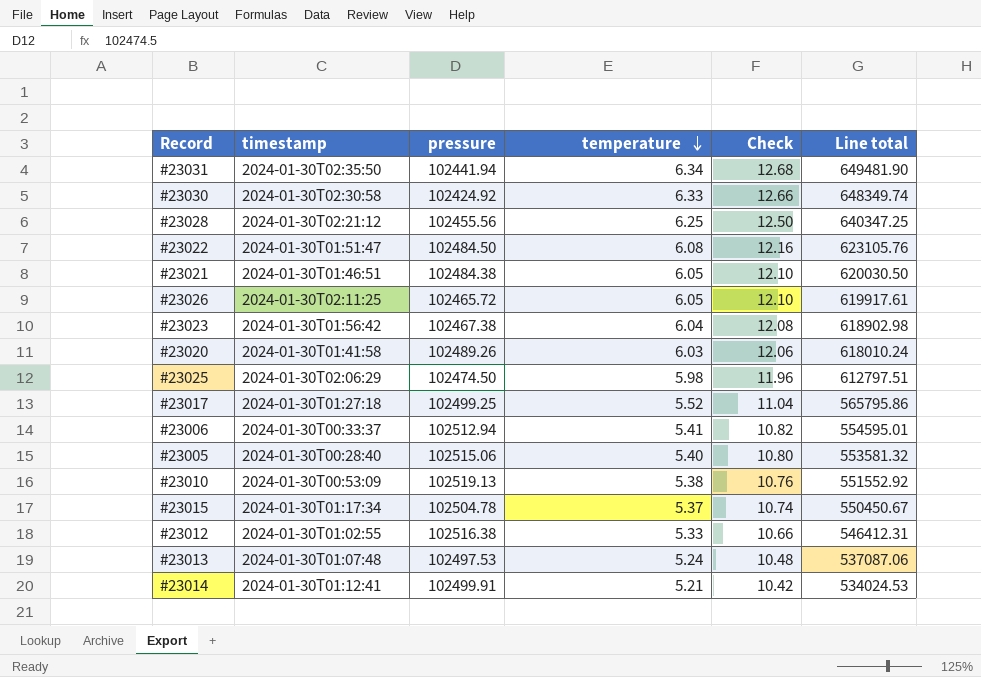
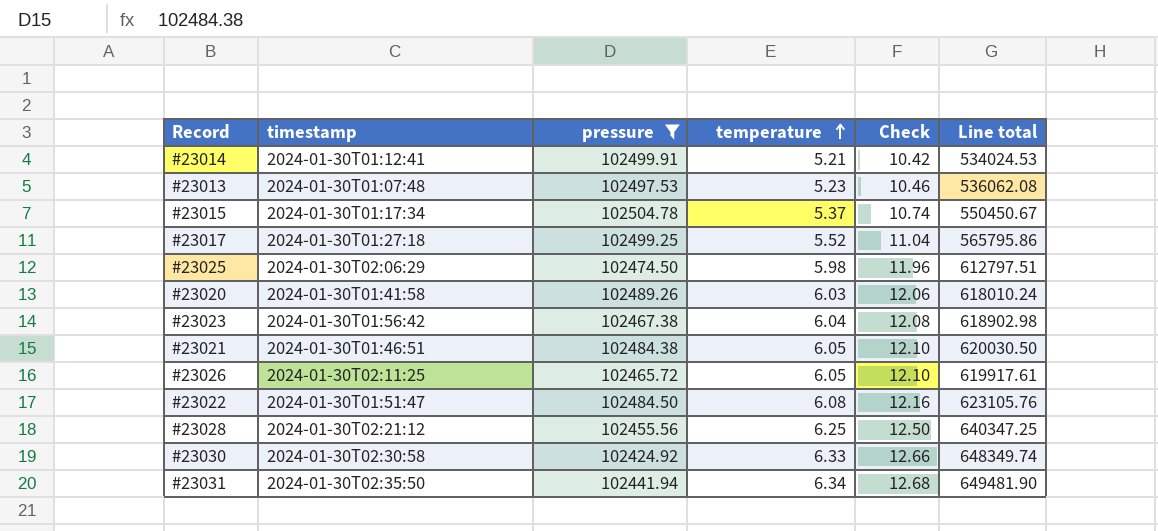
filter: none -> pressure <= 102504.78
row order: temperature descending -> temperature ascending
#23013 | temperature: 5.24 -> 5.23
#23013 | Check: 10.48 -> 10.46
#23013 | Line total: 537087.06 -> 536062.08

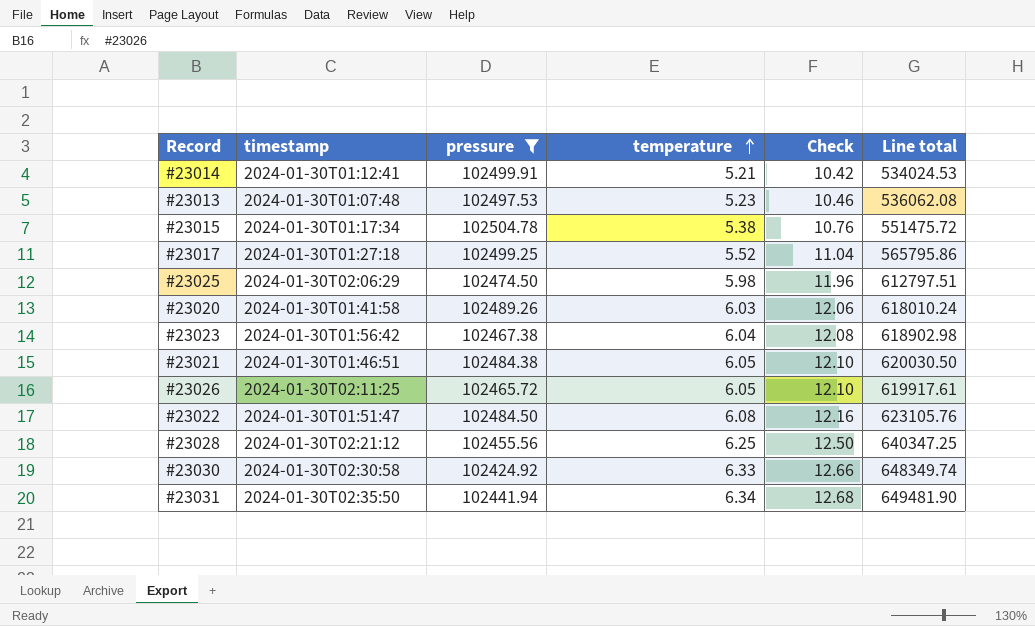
#23015 | temperature: 5.37 -> 5.38
#23015 | Check: 10.74 -> 10.76
#23015 | Line total: 550450.67 -> 551475.72

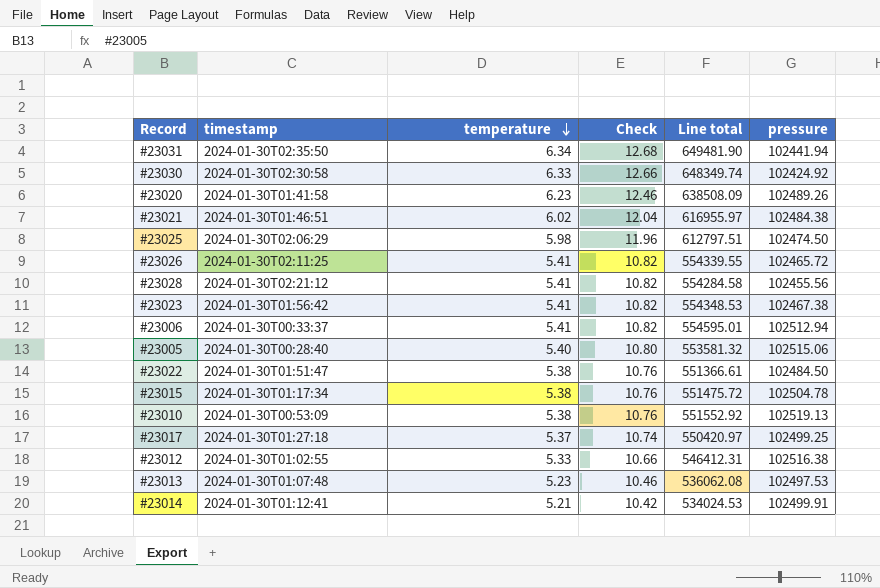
filter: pressure <= 102504.78 -> none
row order: temperature ascending -> temperature descending
column pressure | position: 3 -> 6
#23020 | temperature: 6.03 -> 6.23
#23020 | Check: 12.06 -> 12.46
#23020 | Line total: 618010.24 -> 638508.09
#23021 | temperature: 6.05 -> 6.02
#23021 | Check: 12.10 -> 12.04
#23021 | Line total: 620030.50 -> 616955.97
#23026 | temperature: 6.05 -> 5.41
#23026 | Check: 12.10 -> 10.82
#23026 | Line total: 619917.61 -> 554339.55
#23028 | temperature: 6.25 -> 5.41
#23028 | Check: 12.50 -> 10.82
#23028 | Line total: 640347.25 -> 554284.58
#23023 | temperature: 6.04 -> 5.41
#23023 | Check: 12.08 -> 10.82
#23023 | Line total: 618902.98 -> 554348.53
#23022 | temperature: 6.08 -> 5.38
#23022 | Check: 12.16 -> 10.76
#23022 | Line total: 623105.76 -> 551366.61
#23017 | temperature: 5.52 -> 5.37
#23017 | Check: 11.04 -> 10.74
#23017 | Line total: 565795.86 -> 550420.97

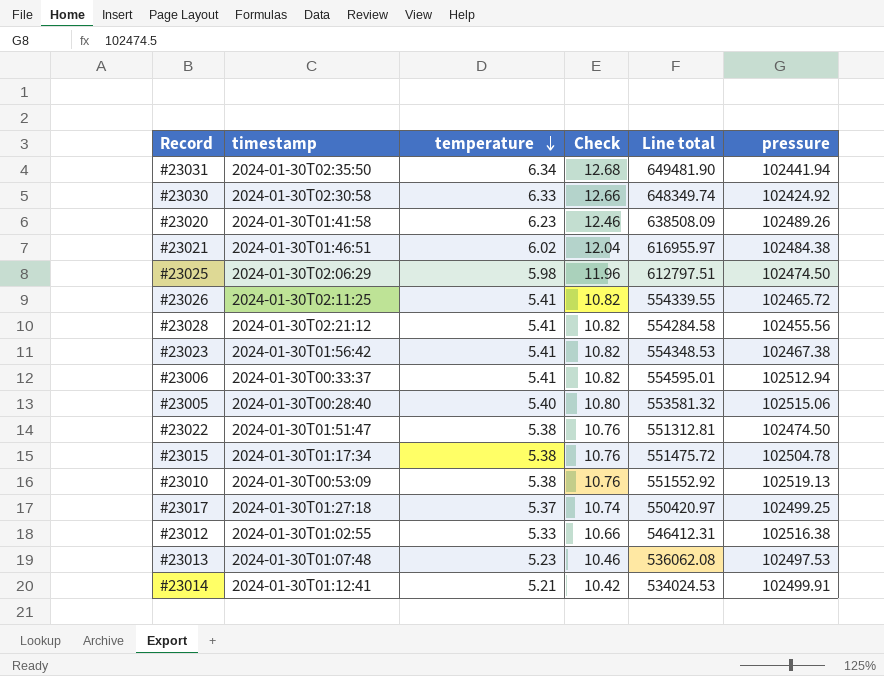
#23022 | Line total: 551366.61 -> 551312.81
#23022 | pressure: 102484.50 -> 102474.50

